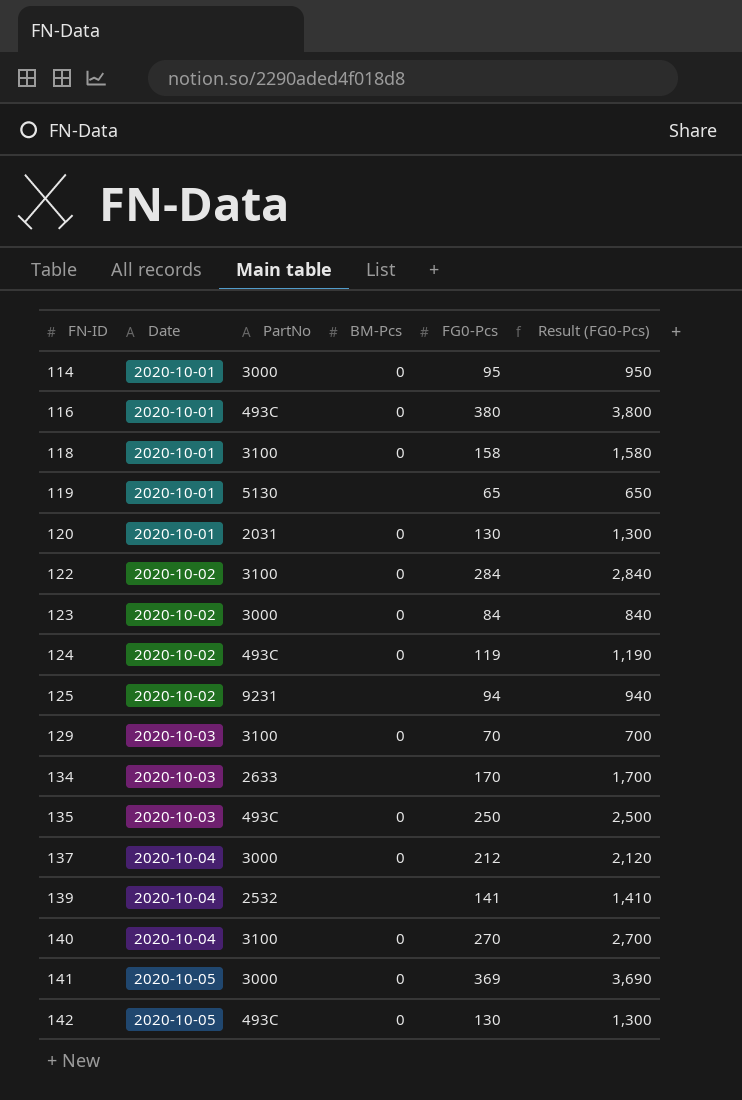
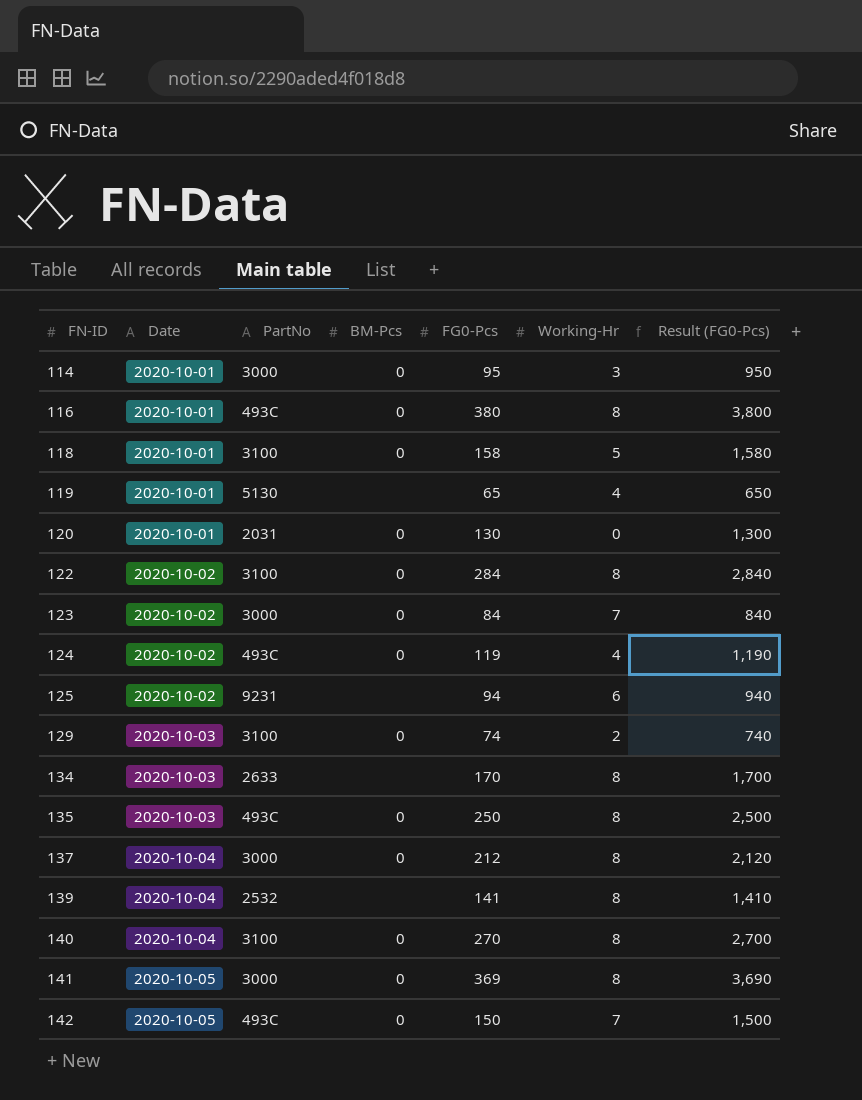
column Working-Hr | position: none -> 6
129 | FG0-Pcs: 70 -> 74
129 | Result (FG0-Pcs): 700 -> 740
142 | FG0-Pcs: 130 -> 150
142 | Result (FG0-Pcs): 1,300 -> 1,500

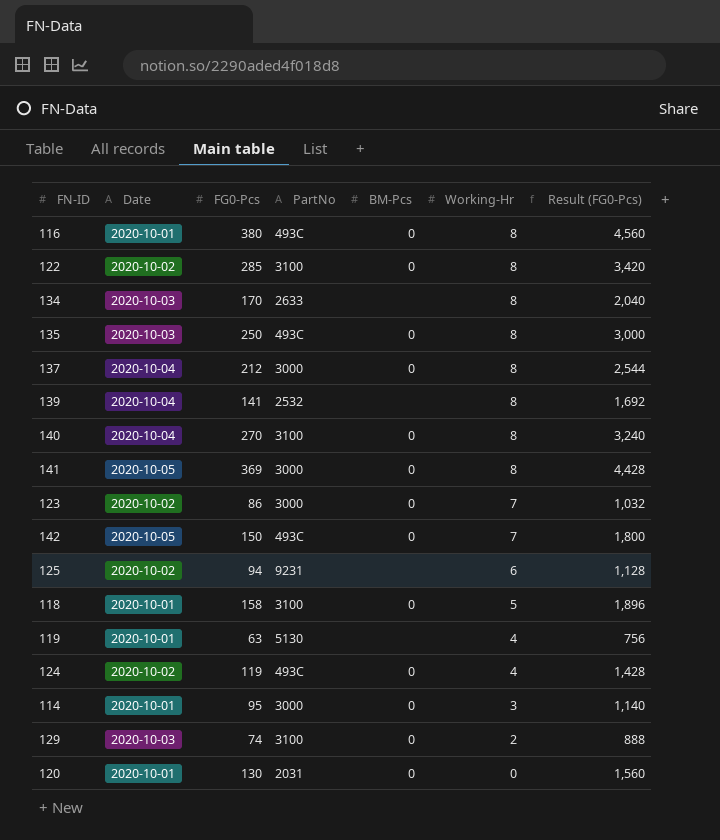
row order: FN-ID ascending -> Working-Hr descending
column FG0-Pcs | position: 5 -> 3
column Result (FG0-Pcs) | formula: [FG0-Pcs] * 10 -> [FG0-Pcs] * 12
122 | FG0-Pcs: 284 -> 285
123 | FG0-Pcs: 84 -> 86
119 | FG0-Pcs: 65 -> 63

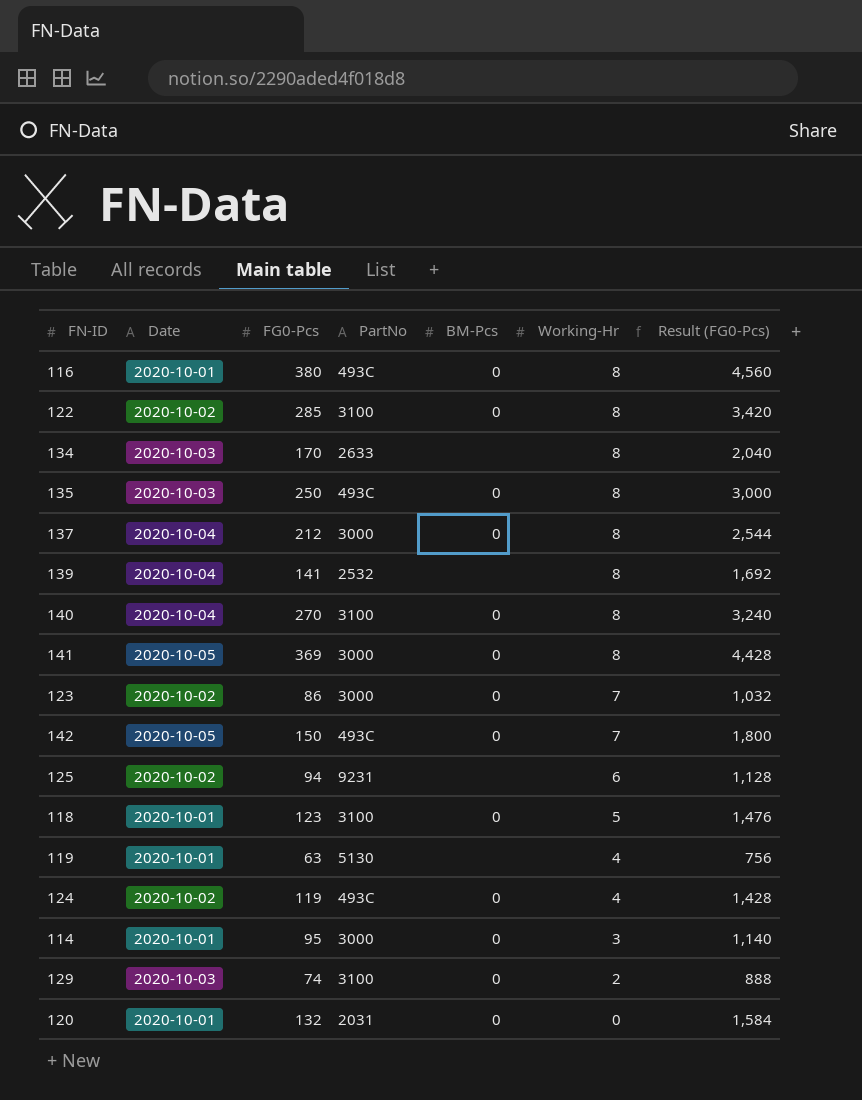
118 | FG0-Pcs: 158 -> 123
118 | Result (FG0-Pcs): 1,896 -> 1,476
120 | FG0-Pcs: 130 -> 132
120 | Result (FG0-Pcs): 1,560 -> 1,584

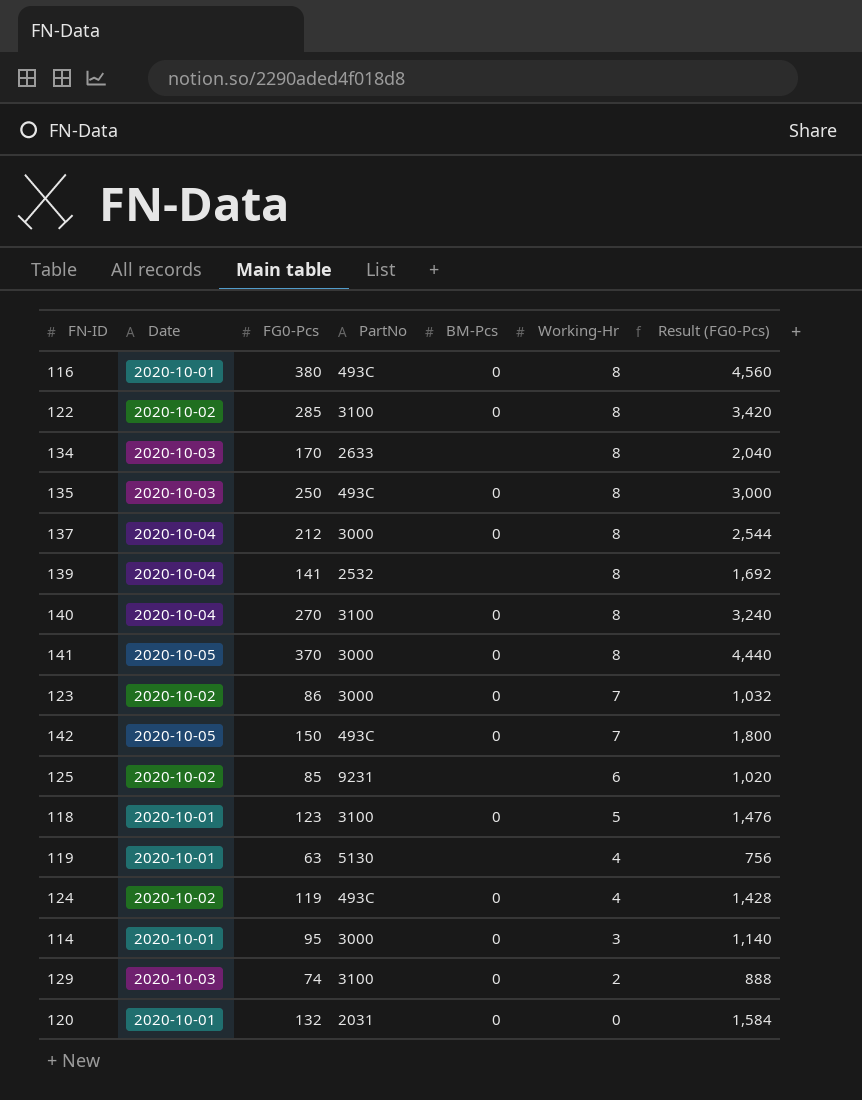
141 | FG0-Pcs: 369 -> 370
141 | Result (FG0-Pcs): 4,428 -> 4,440
125 | FG0-Pcs: 94 -> 85
125 | Result (FG0-Pcs): 1,128 -> 1,020

